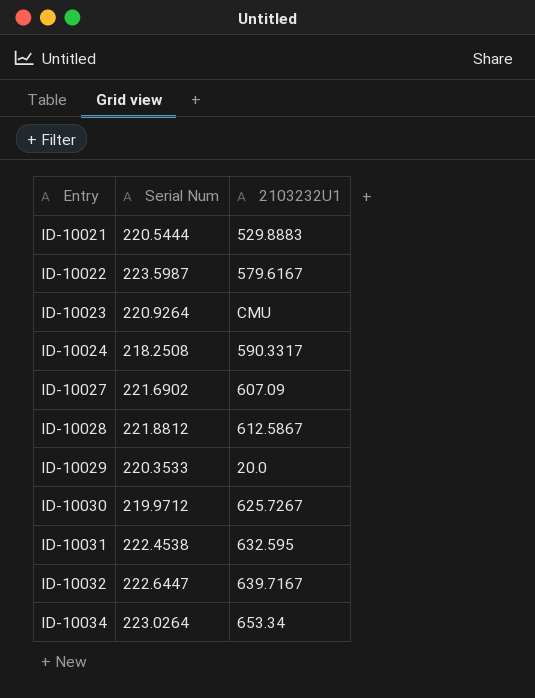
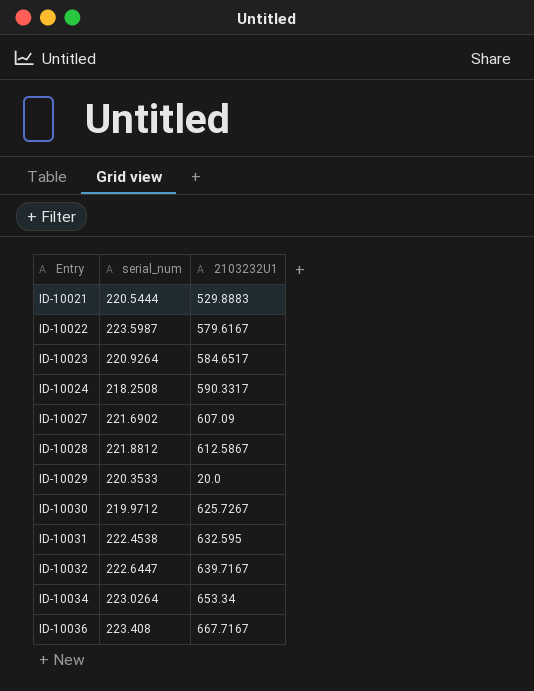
column name: Serial Num -> serial_num
ID-10023 | 2103232U1: CMU -> 584.6517
row ID-10036: none -> 223.408 | 667.7167

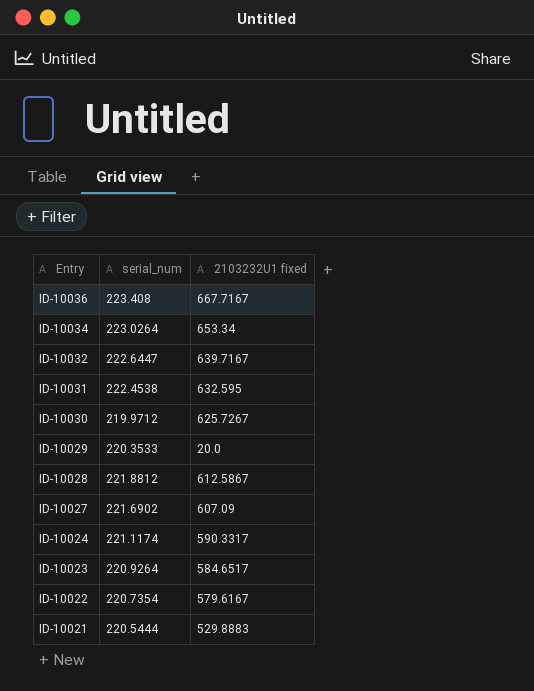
row order: Entry ascending -> Entry descending
column name: 2103232U1 -> 2103232U1 fixed
ID-10024 | serial_num: 218.2508 -> 221.1174
ID-10022 | serial_num: 223.5987 -> 220.7354

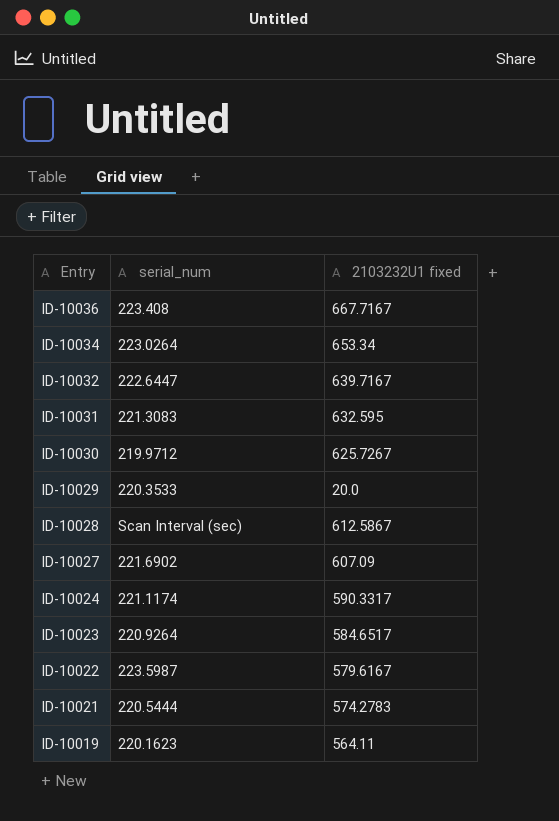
ID-10031 | serial_num: 222.4538 -> 221.3083
ID-10028 | serial_num: 221.8812 -> Scan Interval (sec)
ID-10022 | serial_num: 220.7354 -> 223.5987
ID-10021 | 2103232U1 fixed: 529.8883 -> 574.2783
row ID-10019: none -> 220.1623 | 564.11

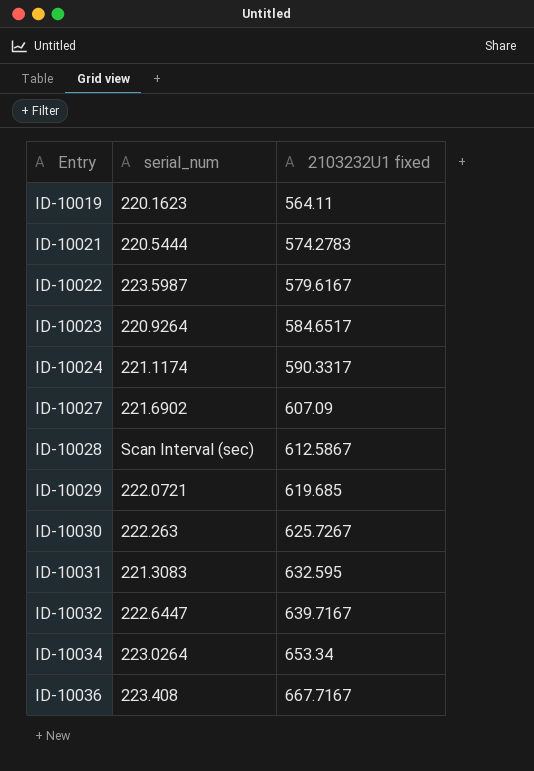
row order: Entry descending -> Entry ascending
ID-10029 | serial_num: 220.3533 -> 222.0721
ID-10029 | 2103232U1 fixed: 20.0 -> 619.685
ID-10030 | serial_num: 219.9712 -> 222.263

